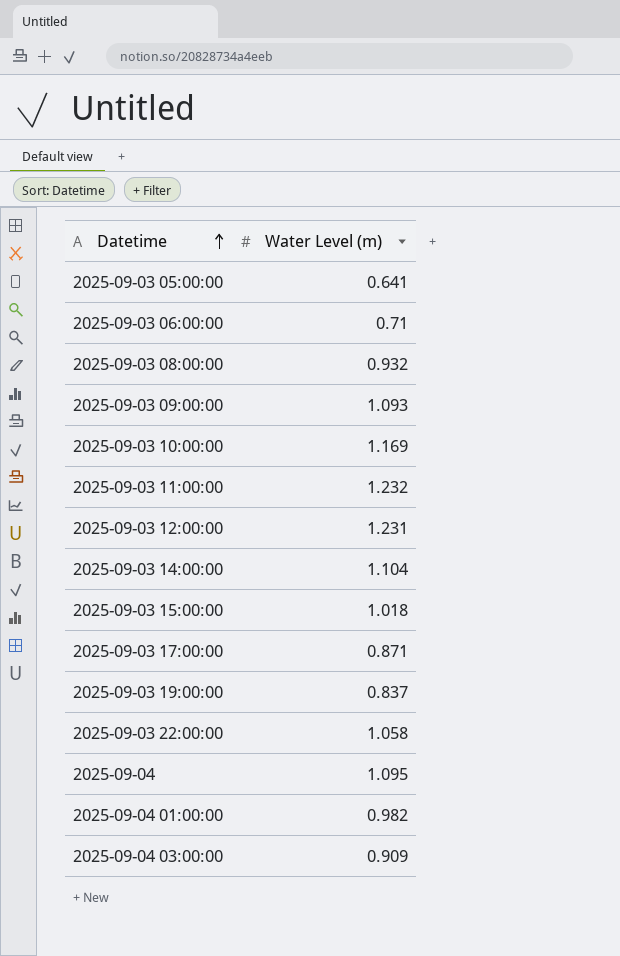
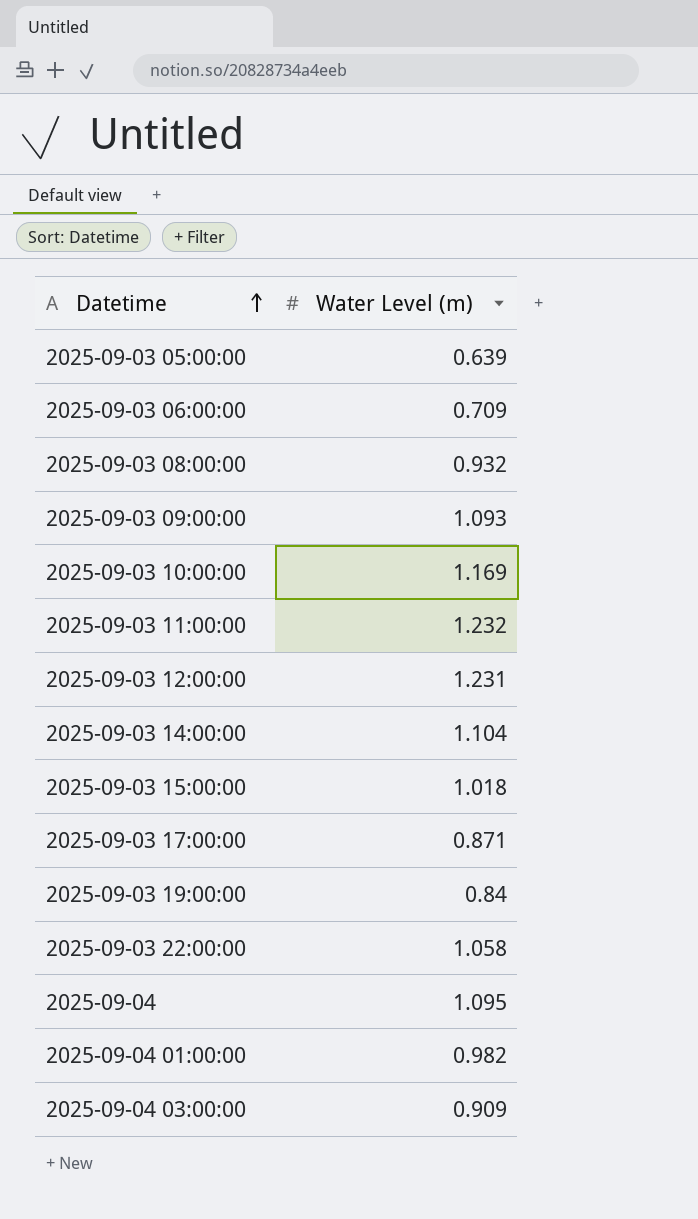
2025-09-03 05:00:00 | Water Level (m): 0.641 -> 0.639
2025-09-03 06:00:00 | Water Level (m): 0.71 -> 0.709
2025-09-03 19:00:00 | Water Level (m): 0.837 -> 0.84

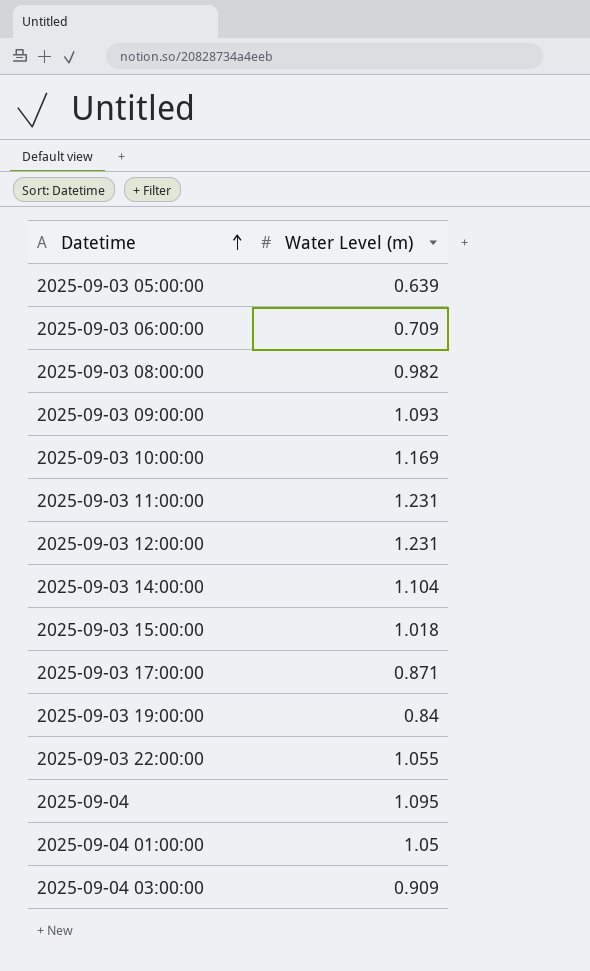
2025-09-03 08:00:00 | Water Level (m): 0.932 -> 0.982
2025-09-03 11:00:00 | Water Level (m): 1.232 -> 1.231
2025-09-03 22:00:00 | Water Level (m): 1.058 -> 1.055
2025-09-04 01:00:00 | Water Level (m): 0.982 -> 1.05

